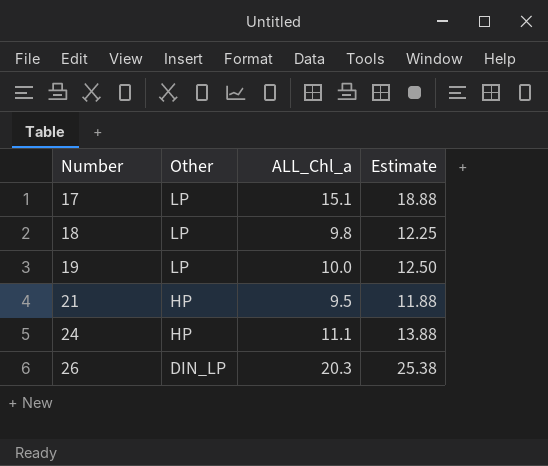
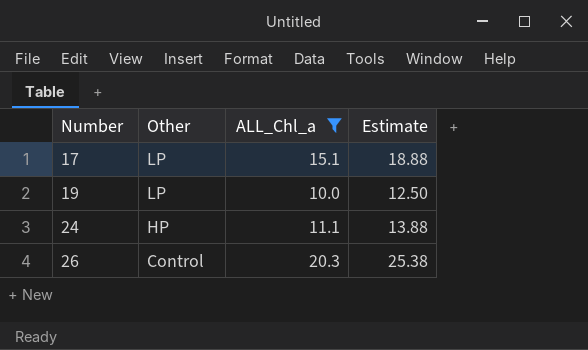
filter: none -> ALL_Chl_a >= 10.0
26 | Other: DIN_LP -> Control

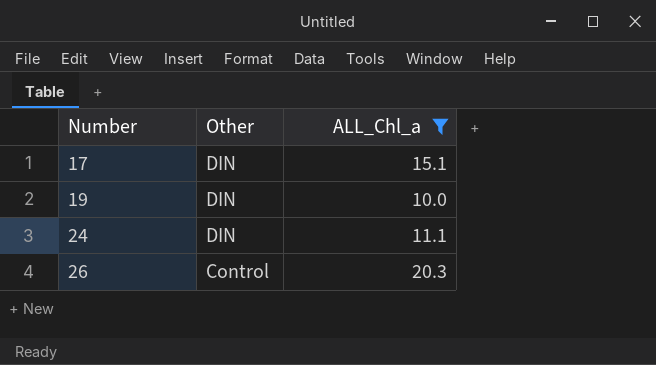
column Estimate | formula: [ALL_Chl_a] * 1.25 -> none
17 | Other: LP -> DIN
19 | Other: LP -> DIN
24 | Other: HP -> DIN

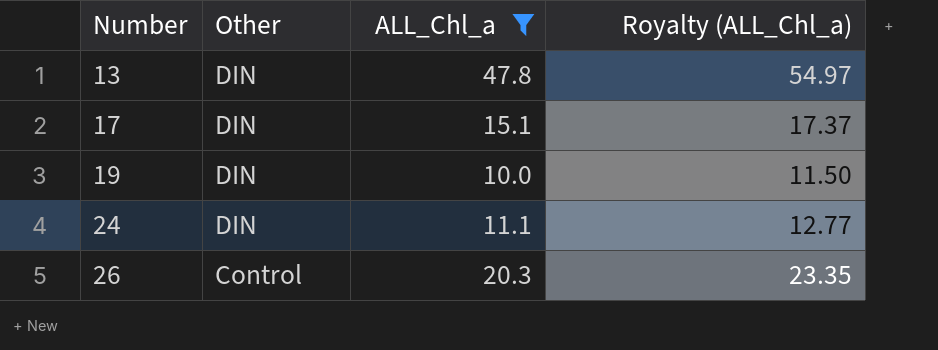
column Royalty (ALL_Chl_a) | formula: none -> [ALL_Chl_a] * 1.15
row 13: none -> DIN | 47.8 | 54.97

